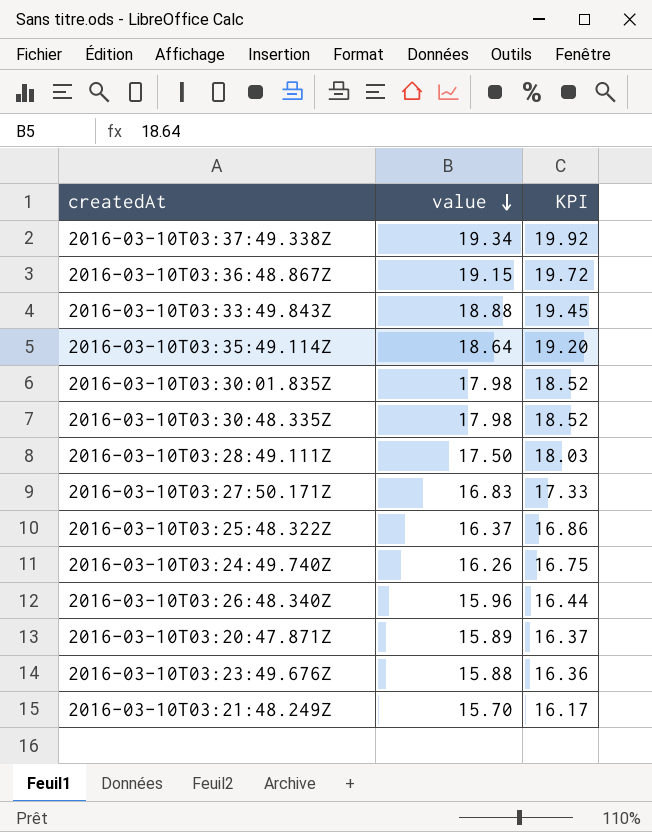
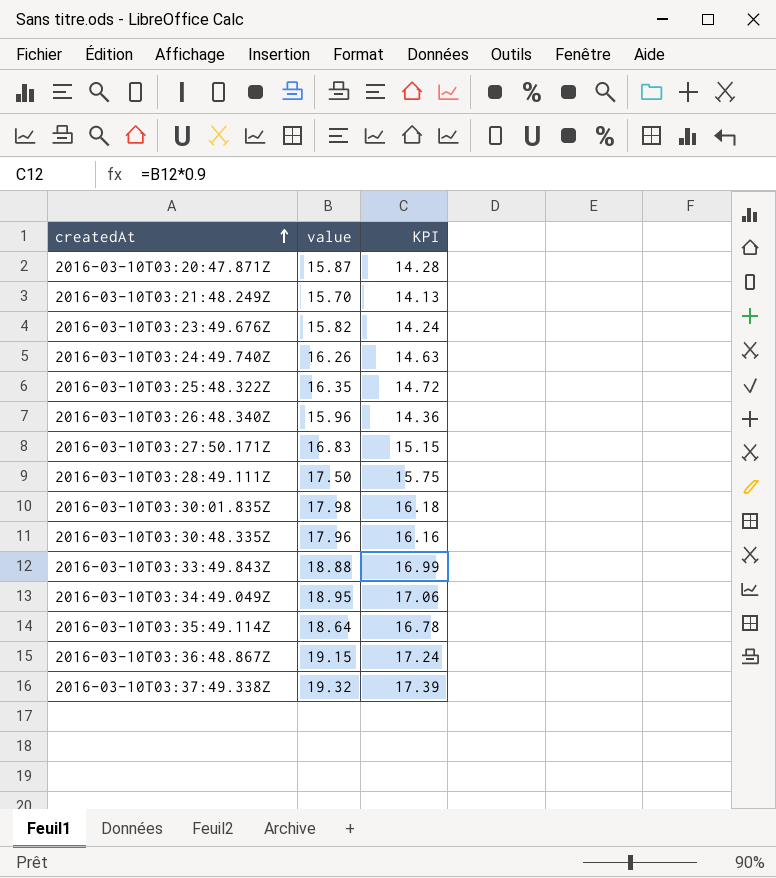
row order: value descending -> createdAt ascending
column KPI | formula: [value] * 1.03 -> [value] * 0.9
2016-03-10T03:20:47.871Z | value: 15.89 -> 15.87
2016-03-10T03:23:49.676Z | value: 15.88 -> 15.82
2016-03-10T03:25:48.322Z | value: 16.37 -> 16.35
2016-03-10T03:30:48.335Z | value: 17.98 -> 17.96
row 2016-03-10T03:34:49.049Z: none -> 18.95 | 17.06
2016-03-10T03:37:49.338Z | value: 19.34 -> 19.32

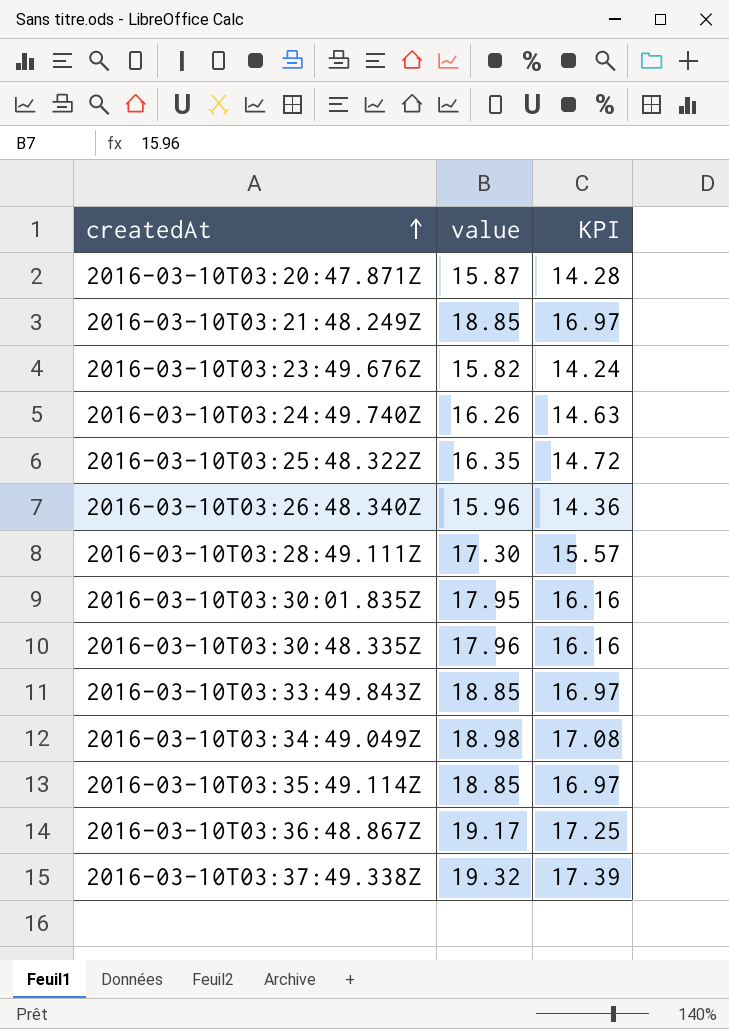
row 2016-03-10T03:27:50.171Z: 16.83 | 15.15 -> none
2016-03-10T03:21:48.249Z | value: 15.70 -> 18.85
2016-03-10T03:21:48.249Z | KPI: 14.13 -> 16.97
2016-03-10T03:28:49.111Z | value: 17.50 -> 17.30
2016-03-10T03:28:49.111Z | KPI: 15.75 -> 15.57
2016-03-10T03:30:01.835Z | value: 17.98 -> 17.95
2016-03-10T03:30:01.835Z | KPI: 16.18 -> 16.16
2016-03-10T03:33:49.843Z | value: 18.88 -> 18.85
2016-03-10T03:33:49.843Z | KPI: 16.99 -> 16.97
2016-03-10T03:34:49.049Z | value: 18.95 -> 18.98
2016-03-10T03:34:49.049Z | KPI: 17.06 -> 17.08
2016-03-10T03:35:49.114Z | value: 18.64 -> 18.85
2016-03-10T03:35:49.114Z | KPI: 16.78 -> 16.97
2016-03-10T03:36:48.867Z | value: 19.15 -> 19.17
2016-03-10T03:36:48.867Z | KPI: 17.24 -> 17.25

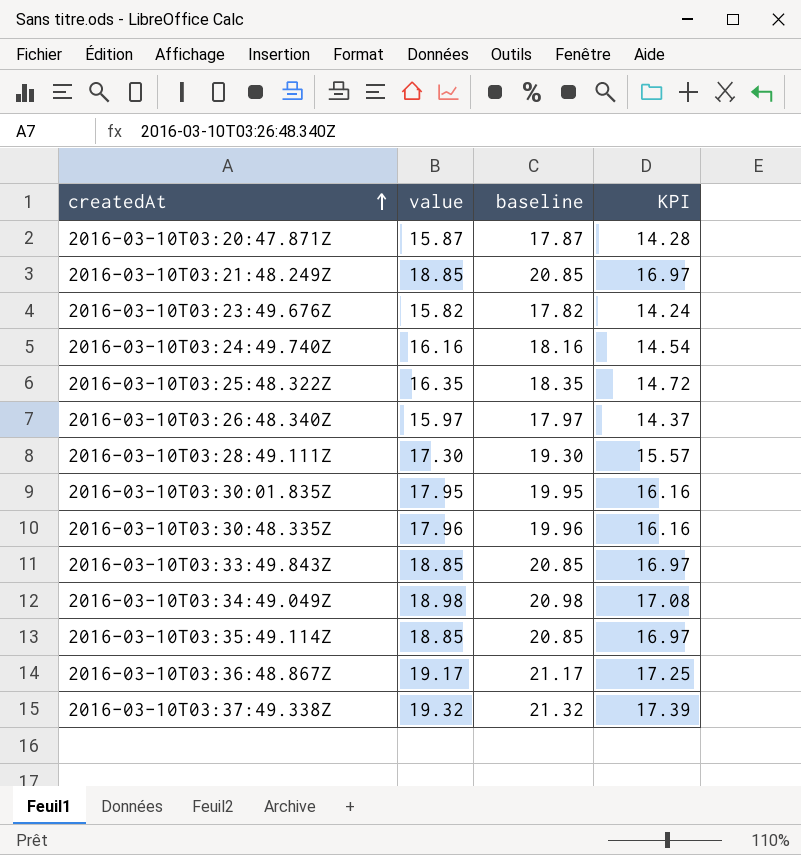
column baseline | formula: none -> [value] + 2
2016-03-10T03:24:49.740Z | value: 16.26 -> 16.16
2016-03-10T03:24:49.740Z | KPI: 14.63 -> 14.54
2016-03-10T03:26:48.340Z | value: 15.96 -> 15.97
2016-03-10T03:26:48.340Z | KPI: 14.36 -> 14.37

